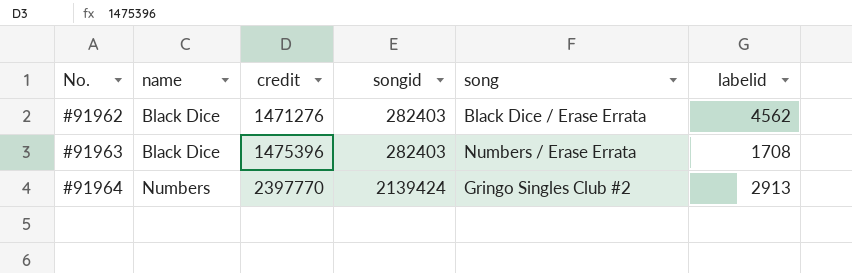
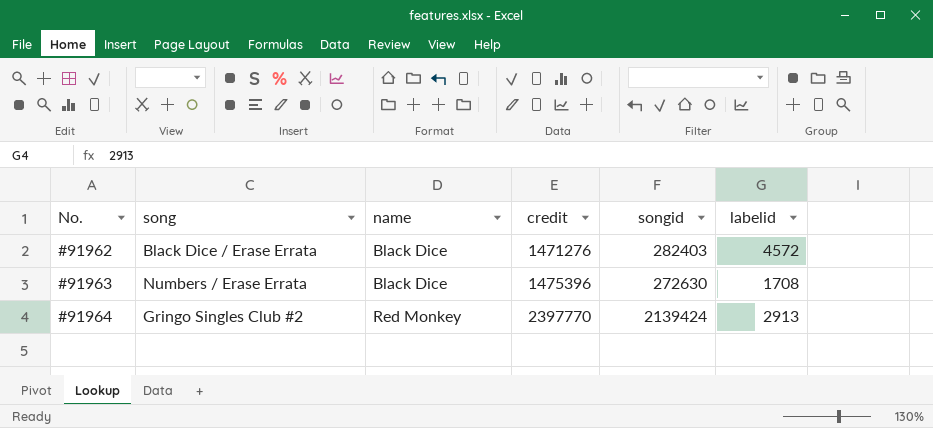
column song | position: 5 -> 2
#91962 | labelid: 4562 -> 4572
#91963 | songid: 282403 -> 272630
#91964 | name: Numbers -> Red Monkey

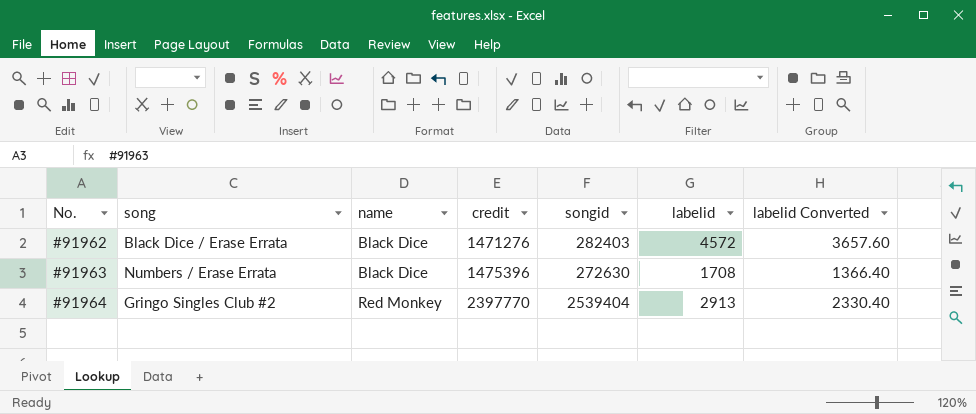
column labelid Converted | formula: none -> [labelid] * 0.8
#91964 | songid: 2139424 -> 2539404

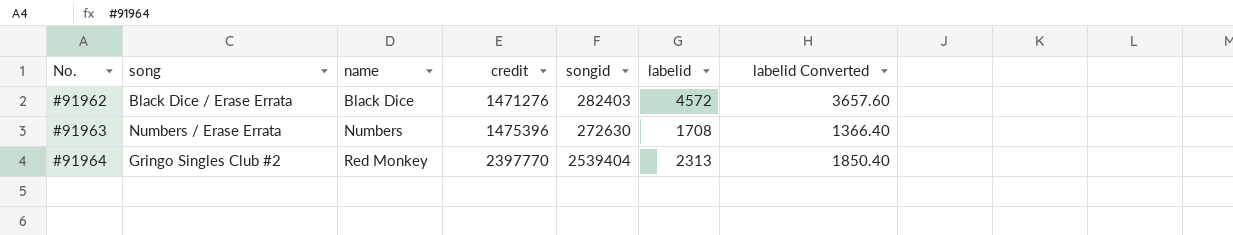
#91963 | name: Black Dice -> Numbers
#91964 | labelid: 2913 -> 2313
#91964 | labelid Converted: 2330.40 -> 1850.40

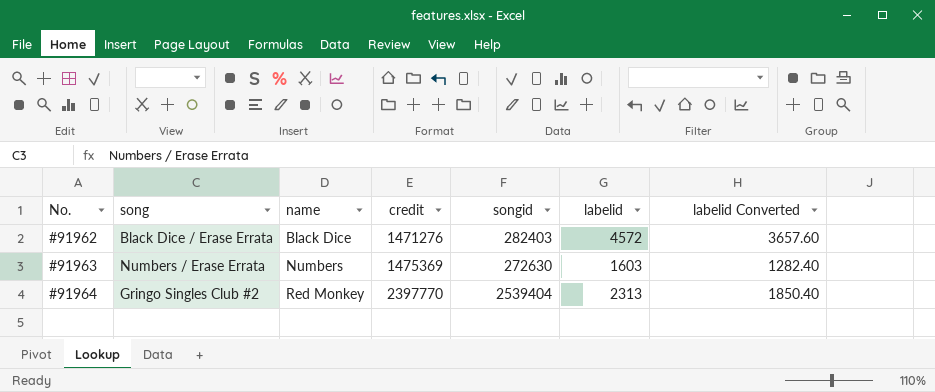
#91963 | credit: 1475396 -> 1475369
#91963 | labelid: 1708 -> 1603
#91963 | labelid Converted: 1366.40 -> 1282.40

